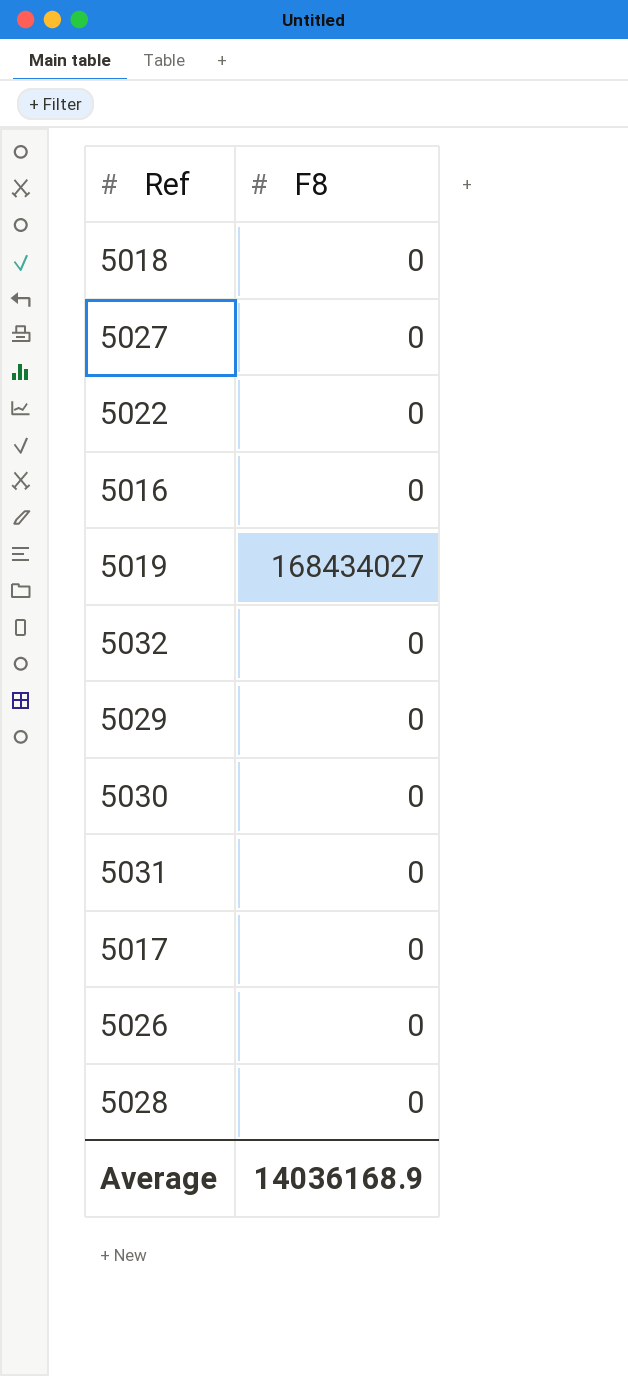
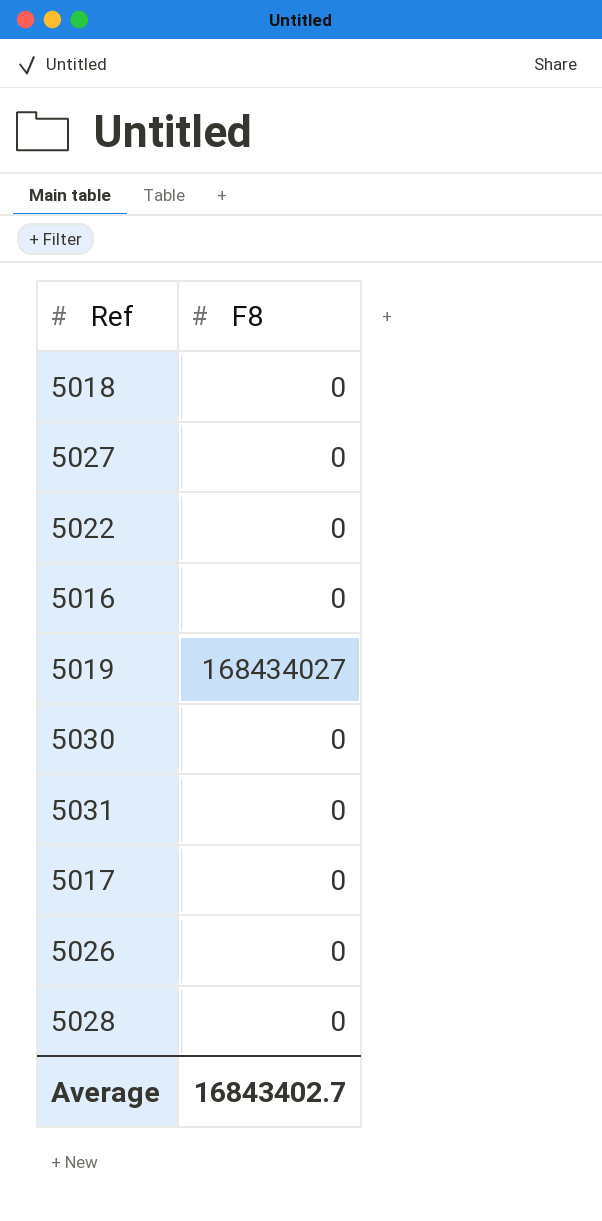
row 5032: 0 -> none
row 5029: 0 -> none
Average | F8: 14036168.9 -> 16843402.7

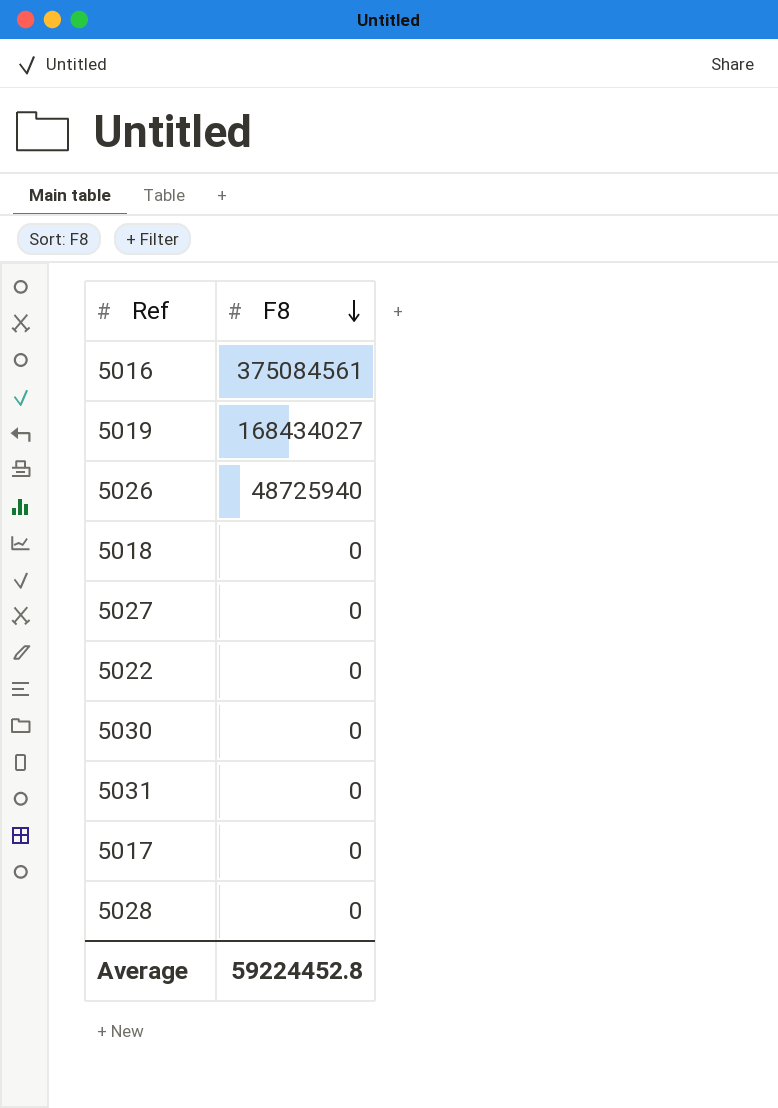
row order: none -> F8 descending
5016 | F8: 0 -> 375084561
5026 | F8: 0 -> 48725940
Average | F8: 16843402.7 -> 59224452.8

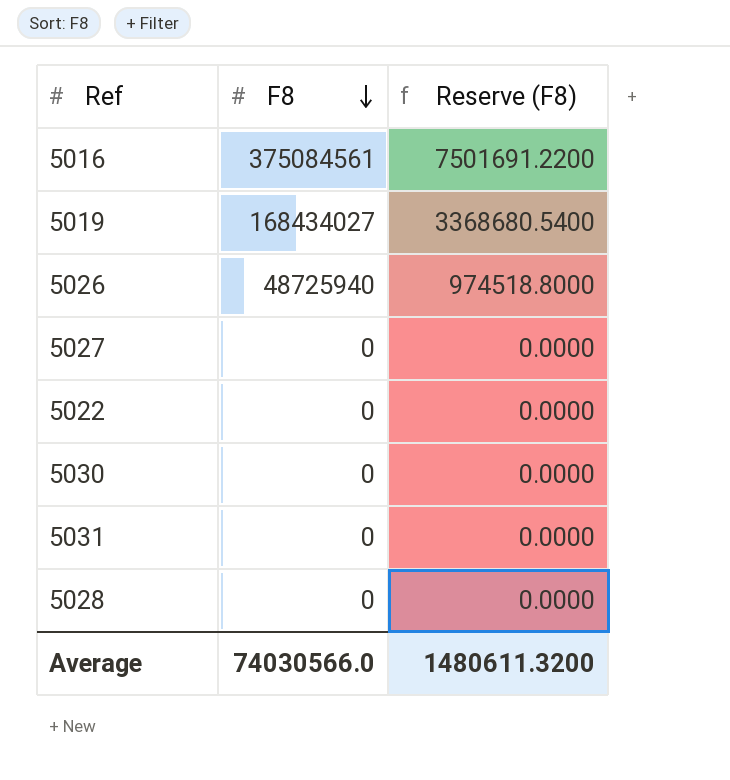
column Reserve (F8) | formula: none -> [F8] * 0.02
row 5018: 0 -> none
row 5017: 0 -> none
Average | F8: 59224452.8 -> 74030566.0

